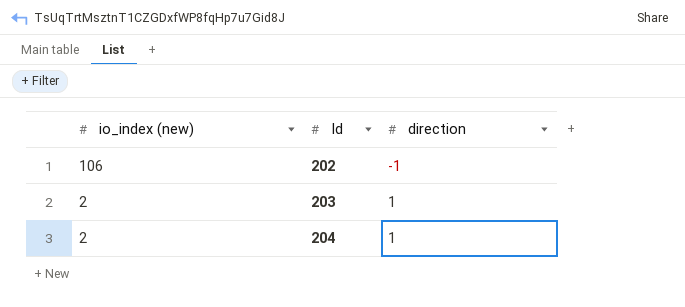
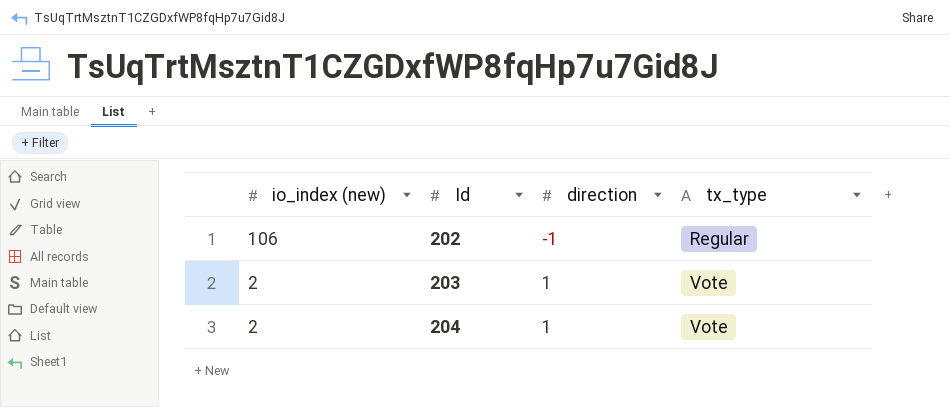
column tx_type | position: none -> 4

